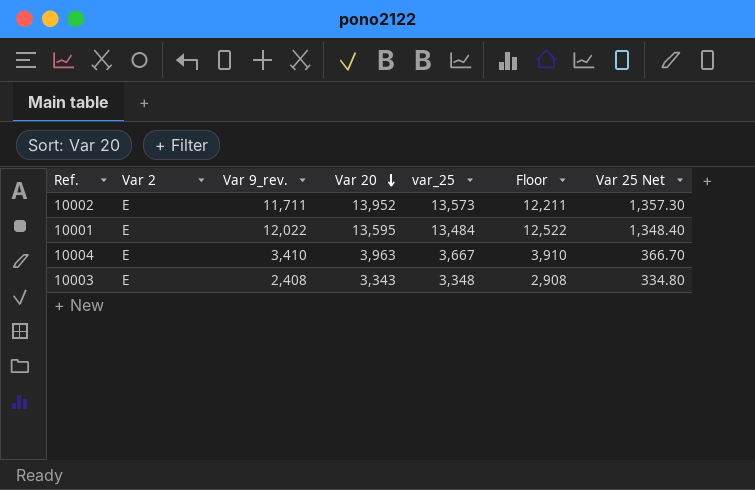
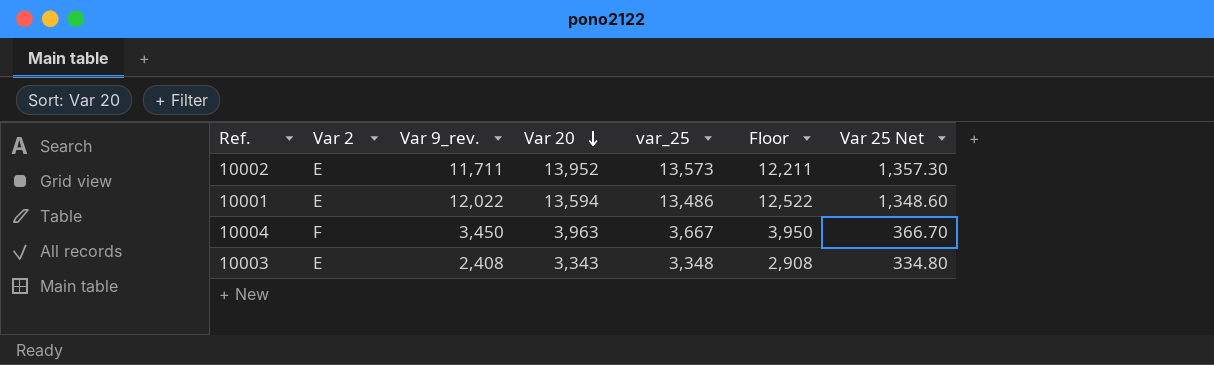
10001 | Var 20: 13,595 -> 13,594
10001 | var_25: 13,484 -> 13,486
10001 | Var 25 Net: 1,348.40 -> 1,348.60
10004 | Var 2: E -> F
10004 | Var 9_rev.: 3,410 -> 3,450
10004 | Floor: 3,910 -> 3,950

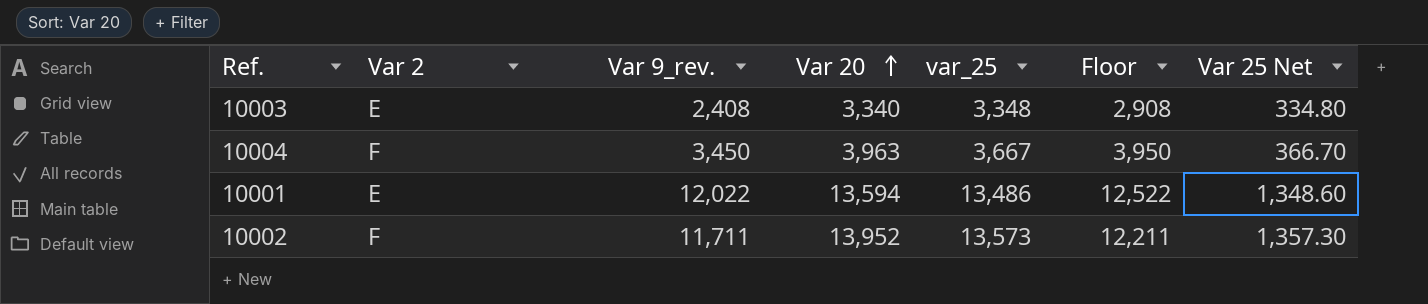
row order: Var 20 descending -> Var 20 ascending
10003 | Var 20: 3,343 -> 3,340
10002 | Var 2: E -> F

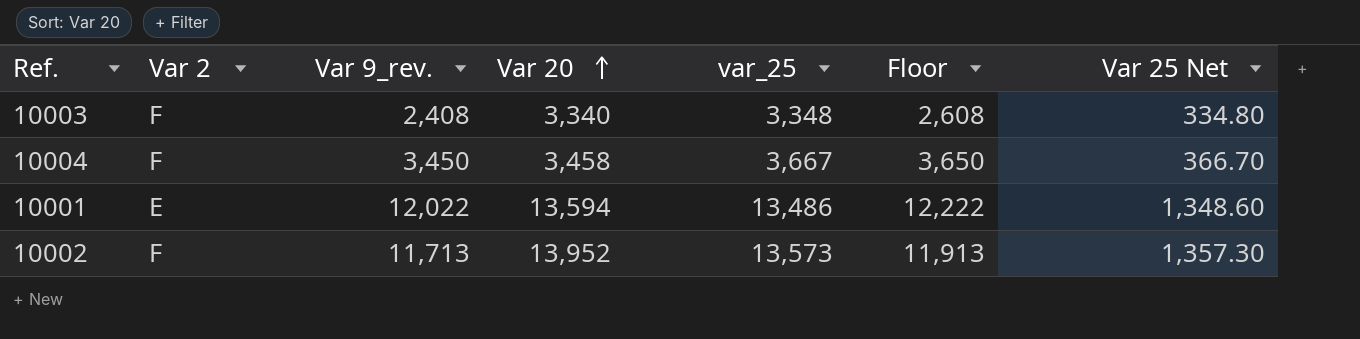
column Floor | formula: [Var 9_rev.] + 500 -> [Var 9_rev.] + 200
10003 | Var 2: E -> F
10004 | Var 20: 3,963 -> 3,458
10002 | Var 9_rev.: 11,711 -> 11,713

